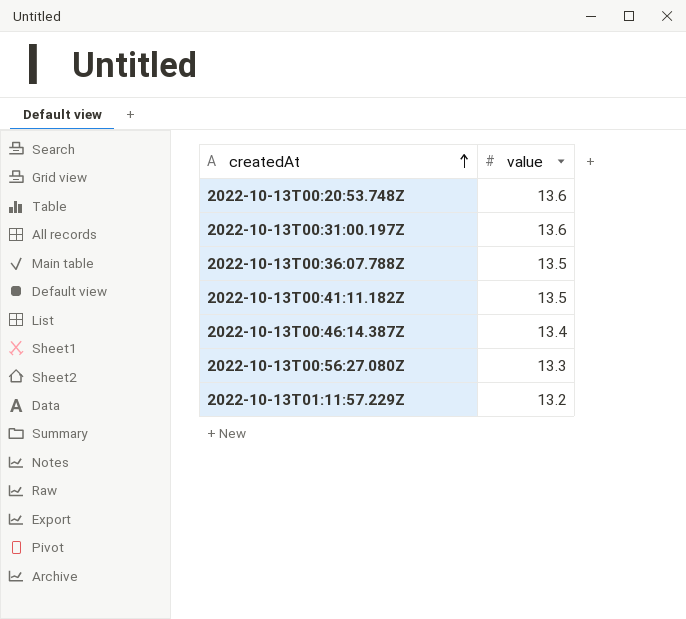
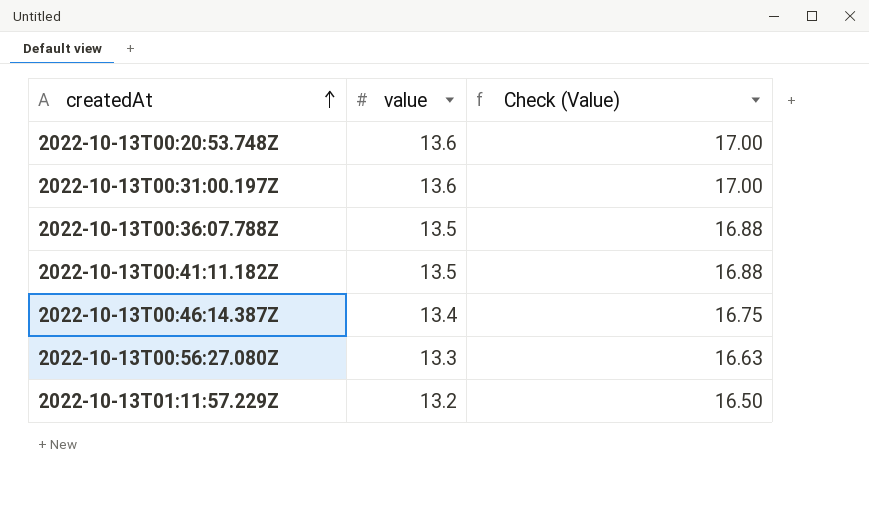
column Check (Value) | formula: none -> [value] * 1.25

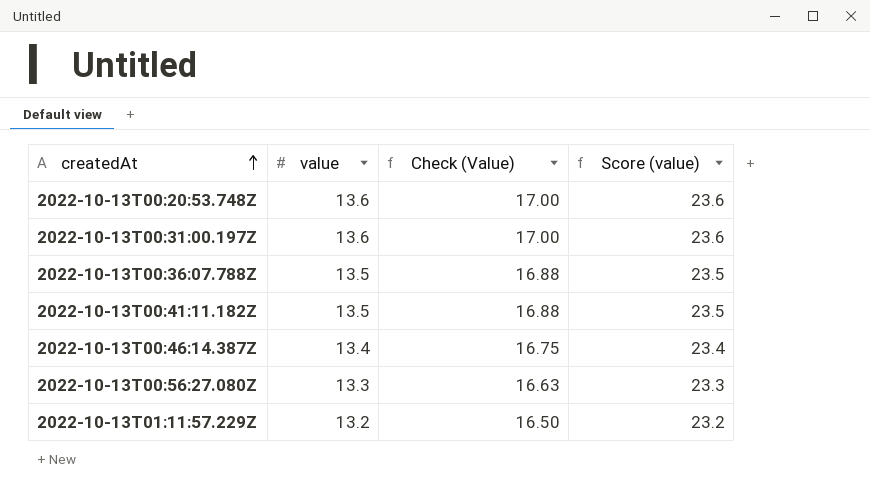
column Score (value) | formula: none -> [value] + 10

